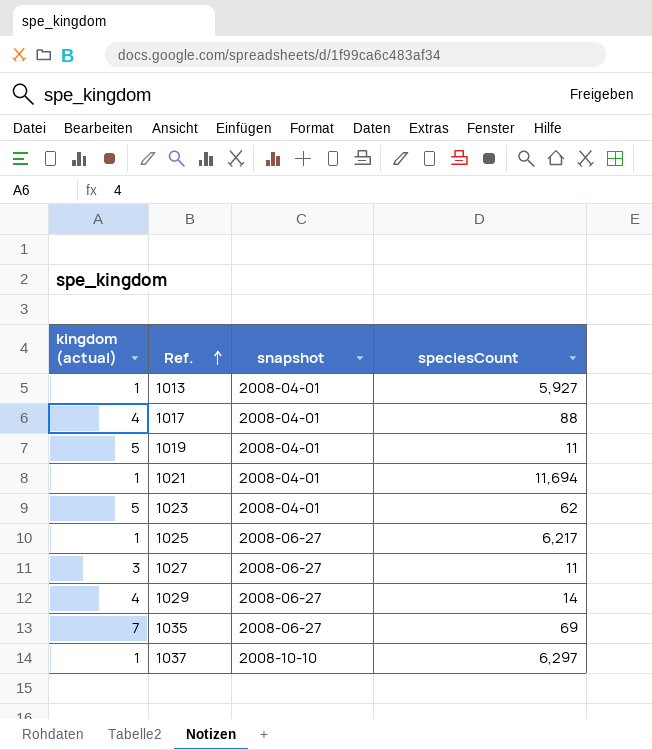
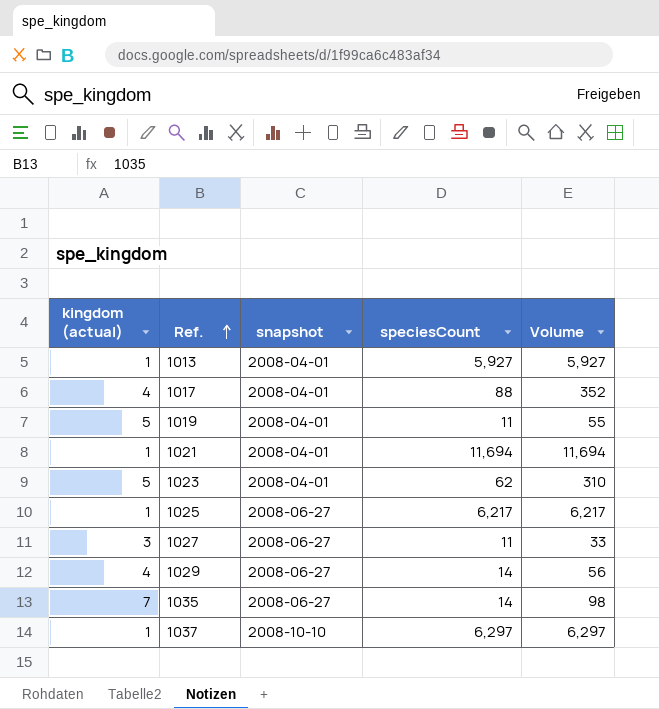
column Volume | formula: none -> [kingdom (actual)] * [speciesCount]
1035 | speciesCount: 69 -> 14

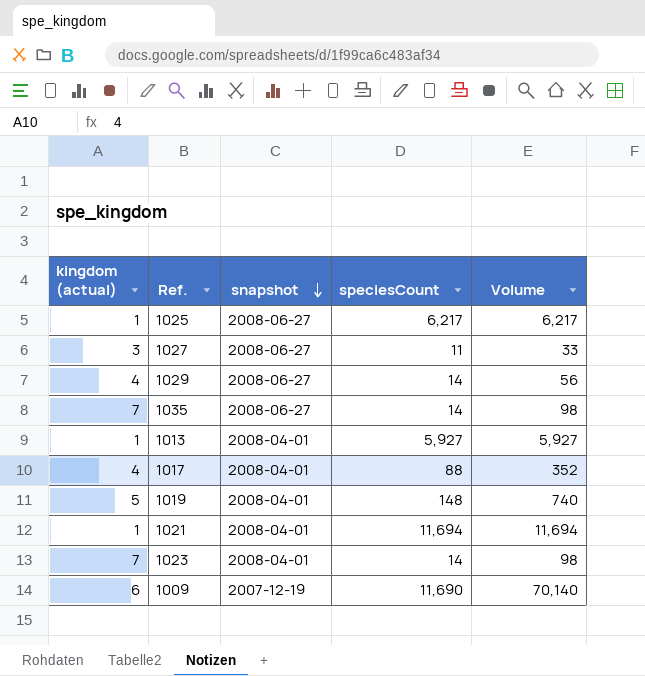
row order: Ref. ascending -> snapshot descending
row 1037: 1 | 2008-10-10 | 6,297 | 6,297 -> none
1019 | speciesCount: 11 -> 148
1019 | Volume: 55 -> 740
1023 | kingdom (actual): 5 -> 7
1023 | speciesCount: 62 -> 14
1023 | Volume: 310 -> 98
row 1009: none -> 6 | 2007-12-19 | 11,690 | 70,140

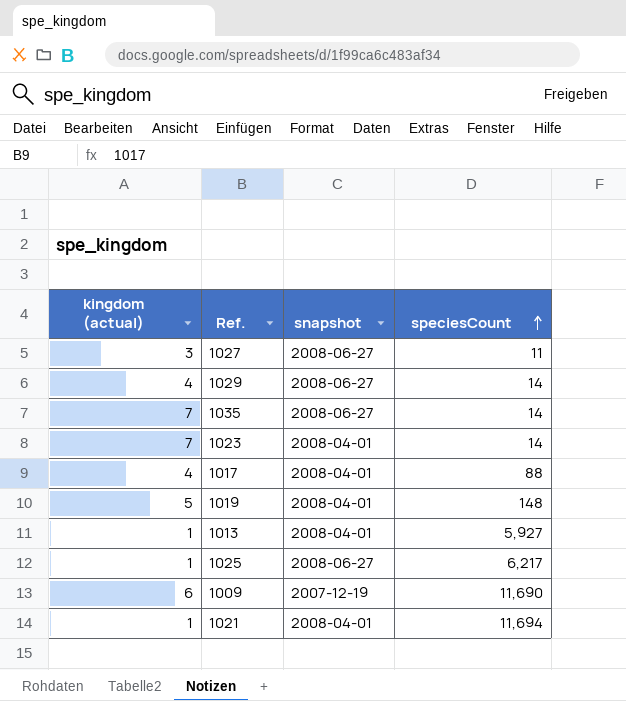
row order: snapshot descending -> speciesCount ascending
column Volume | formula: [kingdom (actual)] * [speciesCount] -> none

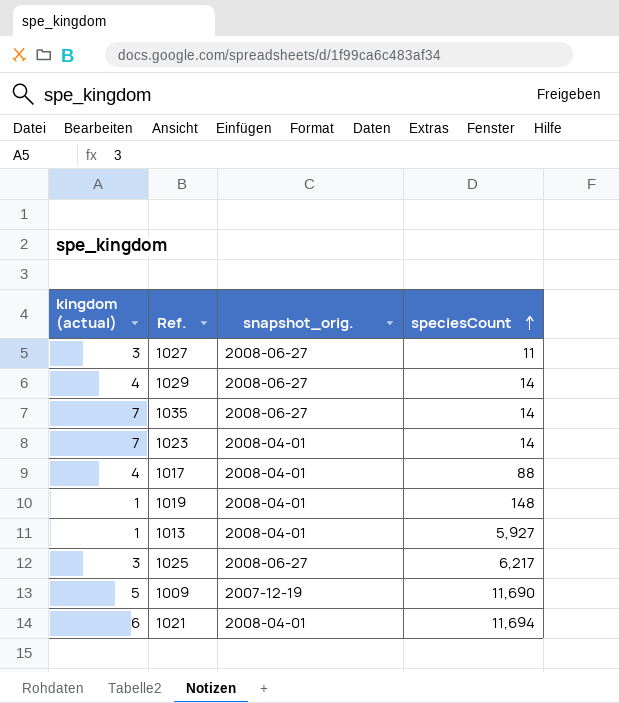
column name: snapshot -> snapshot_orig.
1019 | kingdom (actual): 5 -> 1
1025 | kingdom (actual): 1 -> 3
1009 | kingdom (actual): 6 -> 5
1021 | kingdom (actual): 1 -> 6

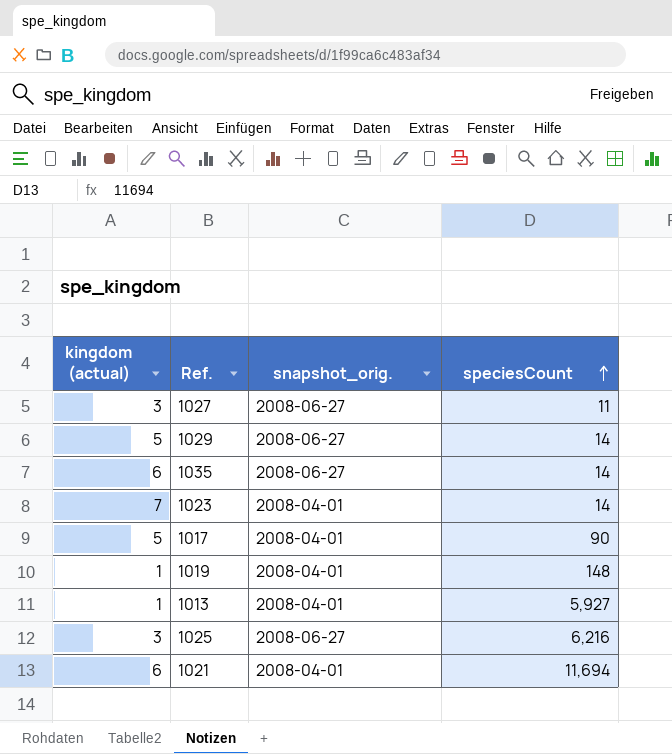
row 1009: 5 | 2007-12-19 | 11,690 -> none
1029 | kingdom (actual): 4 -> 5
1035 | kingdom (actual): 7 -> 6
1017 | kingdom (actual): 4 -> 5
1017 | speciesCount: 88 -> 90
1025 | speciesCount: 6,217 -> 6,216

